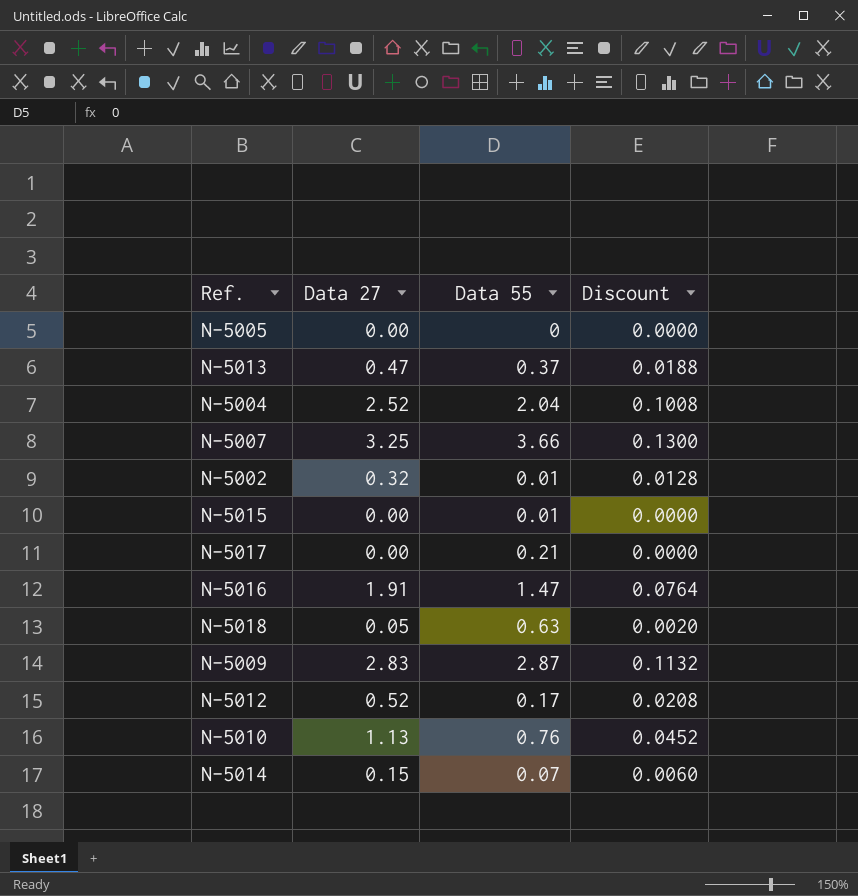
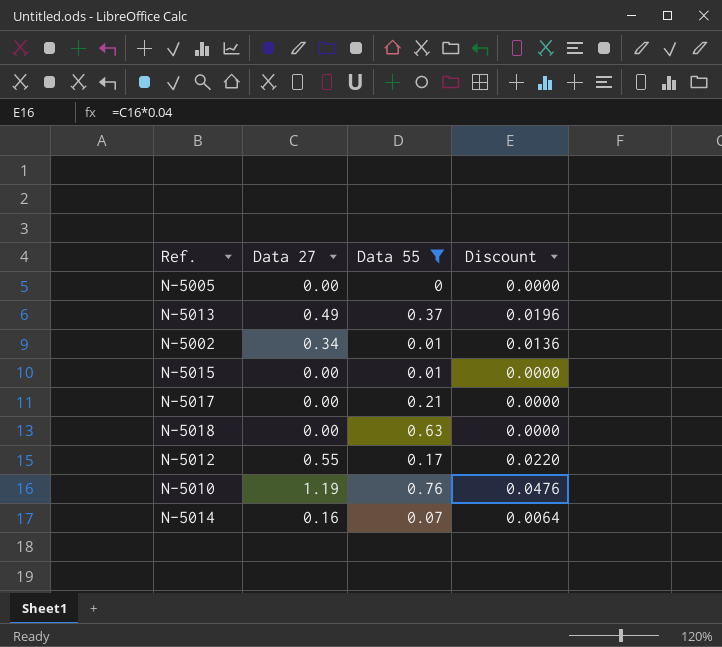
filter: none -> Data 55 <= 0.76
N-5013 | Data 27: 0.47 -> 0.49
N-5013 | Discount: 0.0188 -> 0.0196
N-5002 | Data 27: 0.32 -> 0.34
N-5002 | Discount: 0.0128 -> 0.0136
N-5018 | Data 27: 0.05 -> 0.00
N-5018 | Discount: 0.0020 -> 0.0000
N-5012 | Data 27: 0.52 -> 0.55
N-5012 | Discount: 0.0208 -> 0.0220
N-5010 | Data 27: 1.13 -> 1.19
N-5010 | Discount: 0.0452 -> 0.0476
N-5014 | Data 27: 0.15 -> 0.16
N-5014 | Discount: 0.0060 -> 0.0064

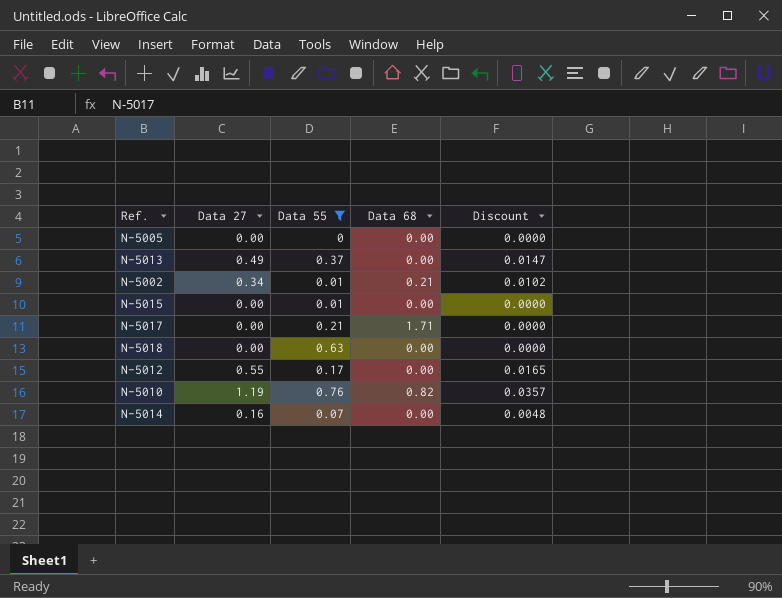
column Data 68 | position: none -> 4
column Discount | formula: [Data 27] * 0.04 -> [Data 27] * 0.03

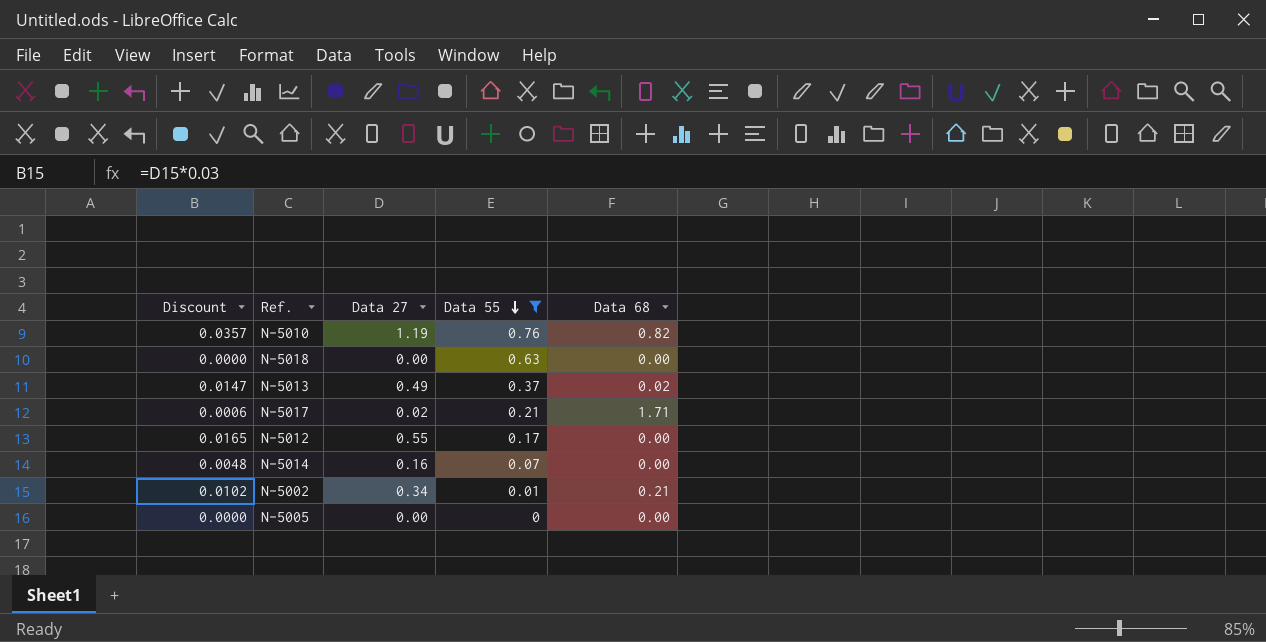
row order: none -> Data 55 descending
column Discount | position: 5 -> 1
row N-5015: 0.00 | 0.01 | 0.00 | 0.0000 -> none
N-5013 | Data 68: 0.00 -> 0.02
N-5017 | Discount: 0.0000 -> 0.0006
N-5017 | Data 27: 0.00 -> 0.02

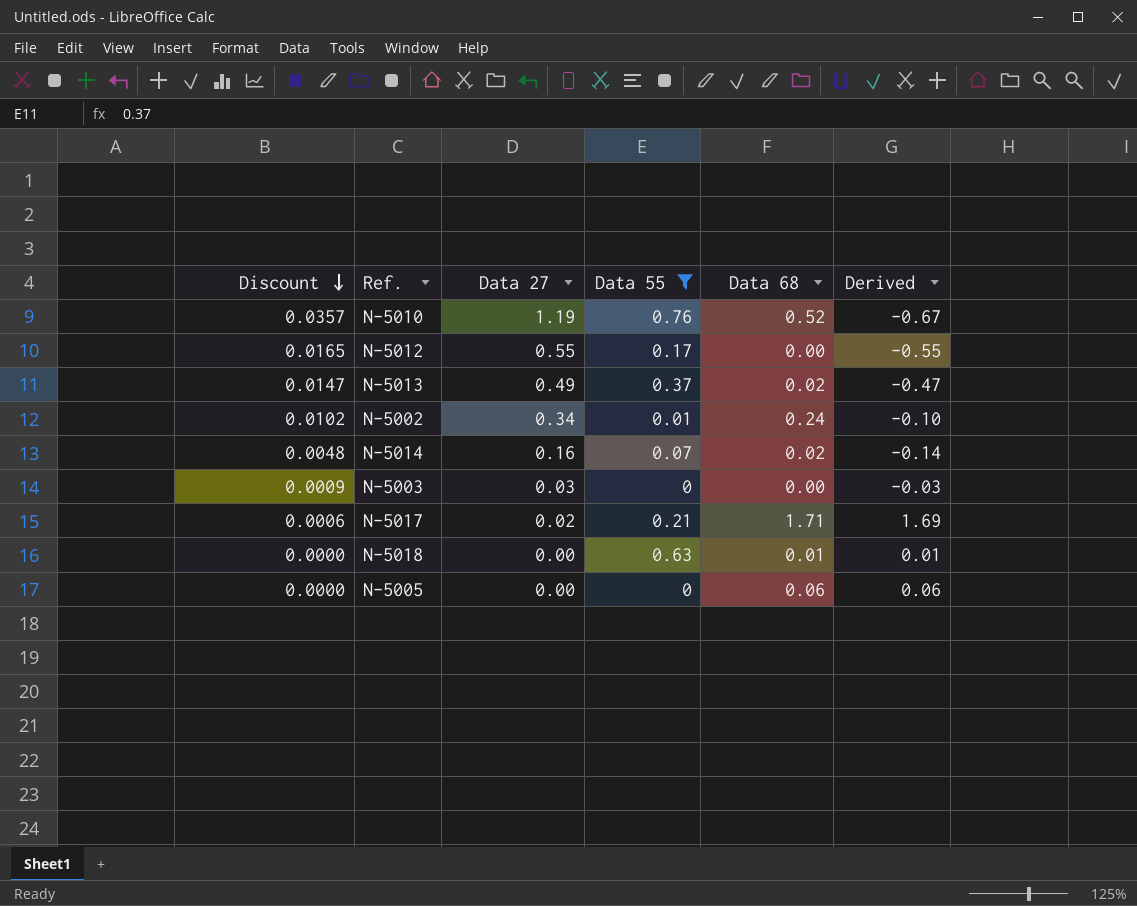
row order: Data 55 descending -> Discount descending
column Derived | formula: none -> [Data 68] - [Data 27]
N-5010 | Data 68: 0.82 -> 0.52
N-5002 | Data 68: 0.21 -> 0.24
N-5014 | Data 68: 0.00 -> 0.02
row N-5003: none -> 0.0009 | 0.03 | 0 | 0.00 | -0.03
N-5018 | Data 68: 0.00 -> 0.01
N-5005 | Data 68: 0.00 -> 0.06

